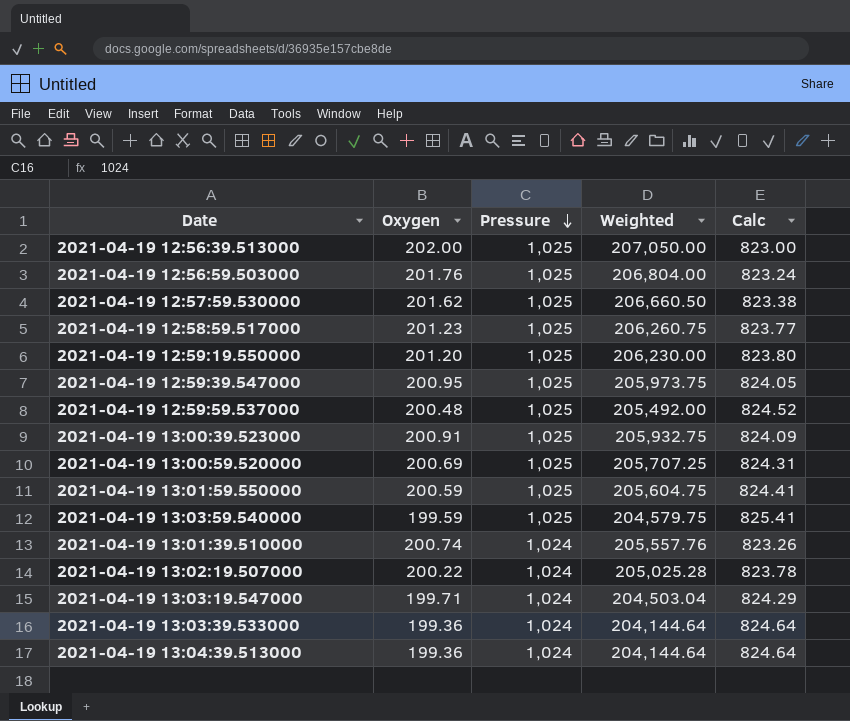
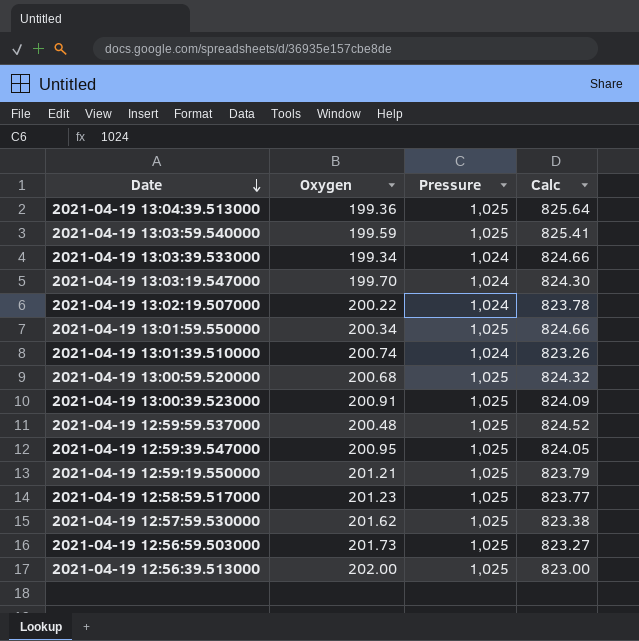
row order: Pressure descending -> Date descending
column Weighted | formula: [Oxygen] * [Pressure] -> none
2021-04-19 13:04:39.513000 | Pressure: 1,024 -> 1,025
2021-04-19 13:04:39.513000 | Calc: 824.64 -> 825.64
2021-04-19 13:03:39.533000 | Oxygen: 199.36 -> 199.34
2021-04-19 13:03:39.533000 | Calc: 824.64 -> 824.66
2021-04-19 13:03:19.547000 | Oxygen: 199.71 -> 199.70
2021-04-19 13:03:19.547000 | Calc: 824.29 -> 824.30
2021-04-19 13:01:59.550000 | Oxygen: 200.59 -> 200.34
2021-04-19 13:01:59.550000 | Calc: 824.41 -> 824.66
2021-04-19 13:00:59.520000 | Oxygen: 200.69 -> 200.68
2021-04-19 13:00:59.520000 | Calc: 824.31 -> 824.32
2021-04-19 12:59:19.550000 | Oxygen: 201.20 -> 201.21
2021-04-19 12:59:19.550000 | Calc: 823.80 -> 823.79
2021-04-19 12:56:59.503000 | Oxygen: 201.76 -> 201.73
2021-04-19 12:56:59.503000 | Calc: 823.24 -> 823.27

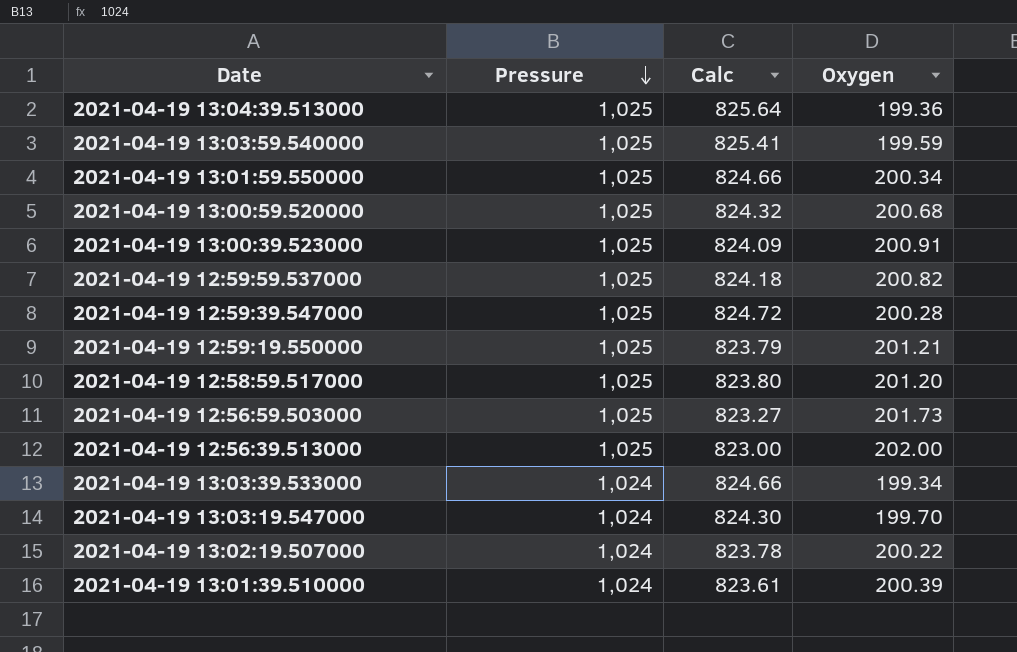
row order: Date descending -> Pressure descending
column Oxygen | position: 2 -> 4
row 2021-04-19 12:57:59.530000: 201.62 | 1,025 | 823.38 -> none
2021-04-19 12:59:59.537000 | Calc: 824.52 -> 824.18
2021-04-19 12:59:59.537000 | Oxygen: 200.48 -> 200.82
2021-04-19 12:59:39.547000 | Calc: 824.05 -> 824.72
2021-04-19 12:59:39.547000 | Oxygen: 200.95 -> 200.28
2021-04-19 12:58:59.517000 | Calc: 823.77 -> 823.80
2021-04-19 12:58:59.517000 | Oxygen: 201.23 -> 201.20
2021-04-19 13:01:39.510000 | Calc: 823.26 -> 823.61
2021-04-19 13:01:39.510000 | Oxygen: 200.74 -> 200.39

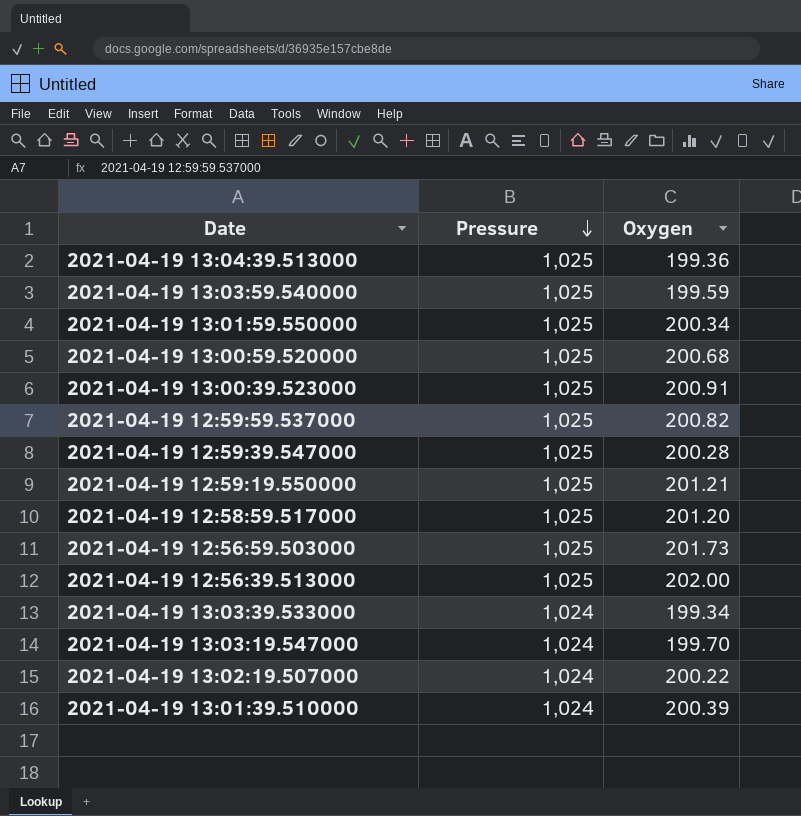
column Calc | formula: [Pressure] - [Oxygen] -> none

